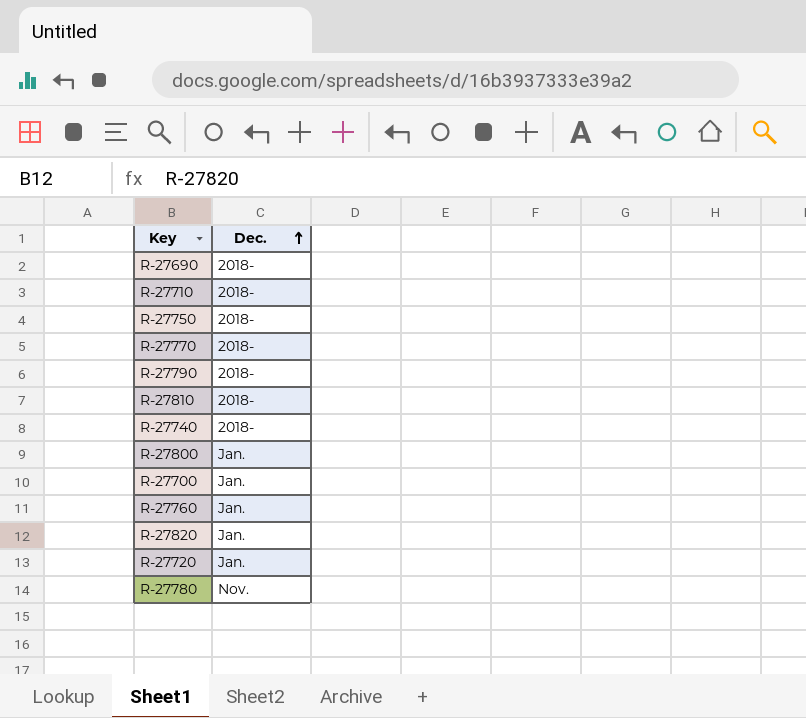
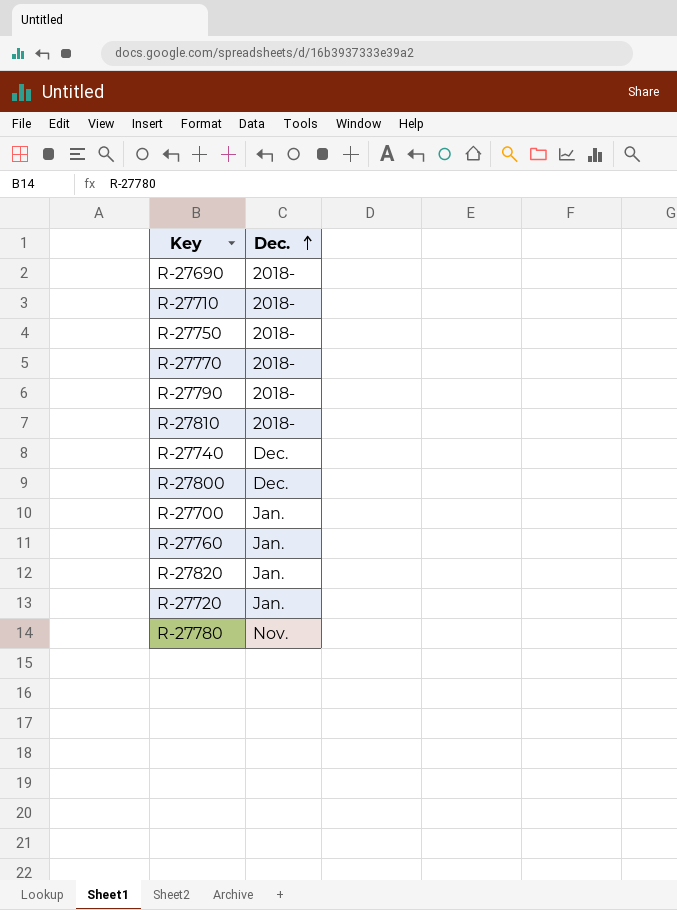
R-27740 | Dec.: 2018- -> Dec.
R-27800 | Dec.: Jan. -> Dec.

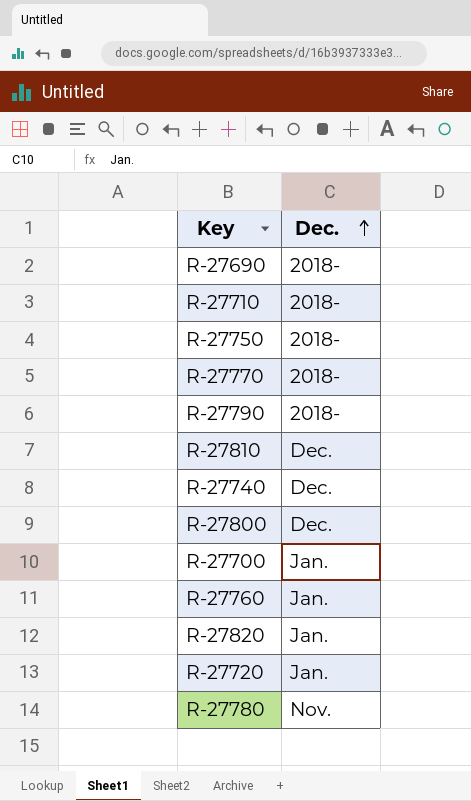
R-27810 | Dec.: 2018- -> Dec.

